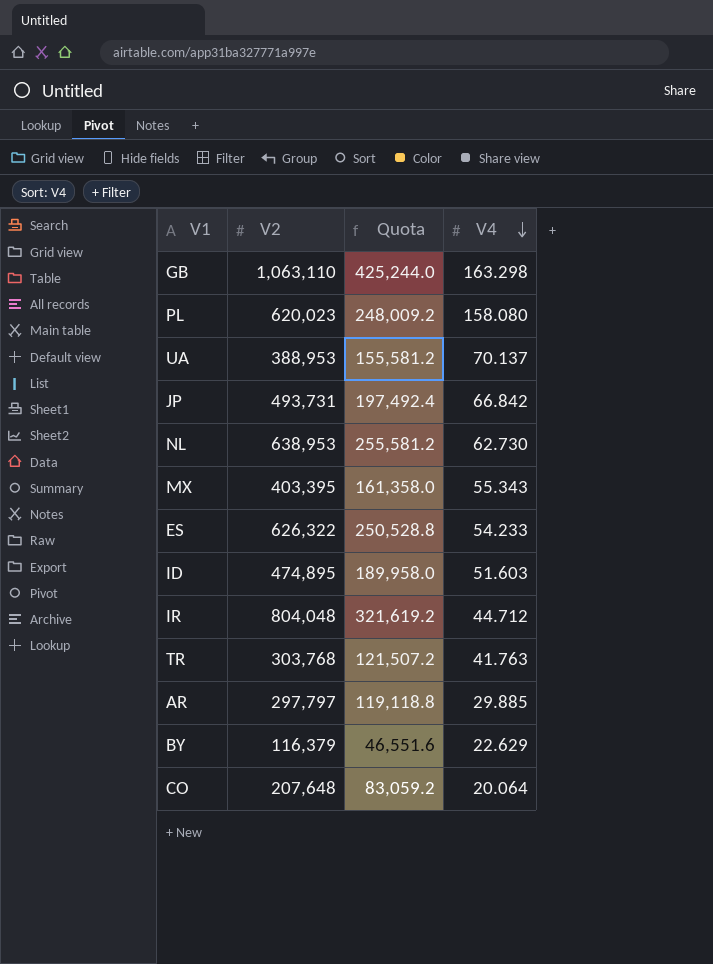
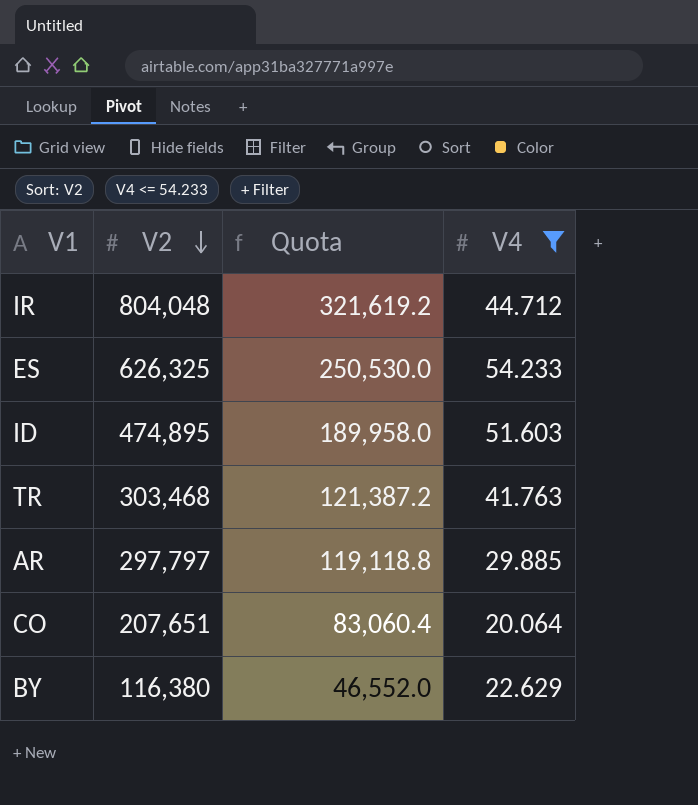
filter: none -> V4 <= 54.233
row order: V4 descending -> V2 descending
ES | V2: 626,322 -> 626,325
ES | Quota: 250,528.8 -> 250,530.0
TR | V2: 303,768 -> 303,468
TR | Quota: 121,507.2 -> 121,387.2
CO | V2: 207,648 -> 207,651
CO | Quota: 83,059.2 -> 83,060.4
BY | V2: 116,379 -> 116,380
BY | Quota: 46,551.6 -> 46,552.0

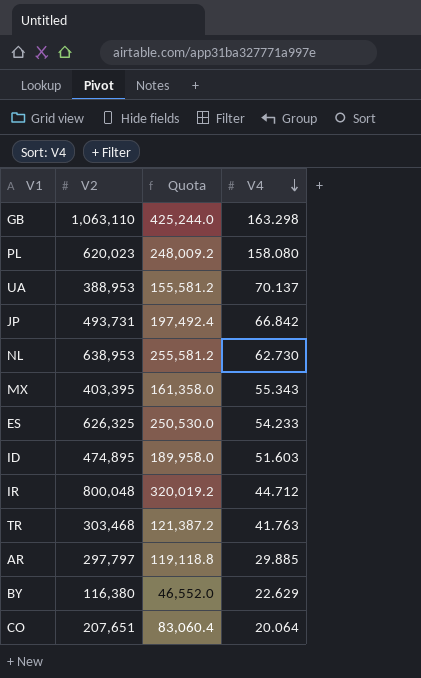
filter: V4 <= 54.233 -> none
row order: V2 descending -> V4 descending
IR | V2: 804,048 -> 800,048
IR | Quota: 321,619.2 -> 320,019.2

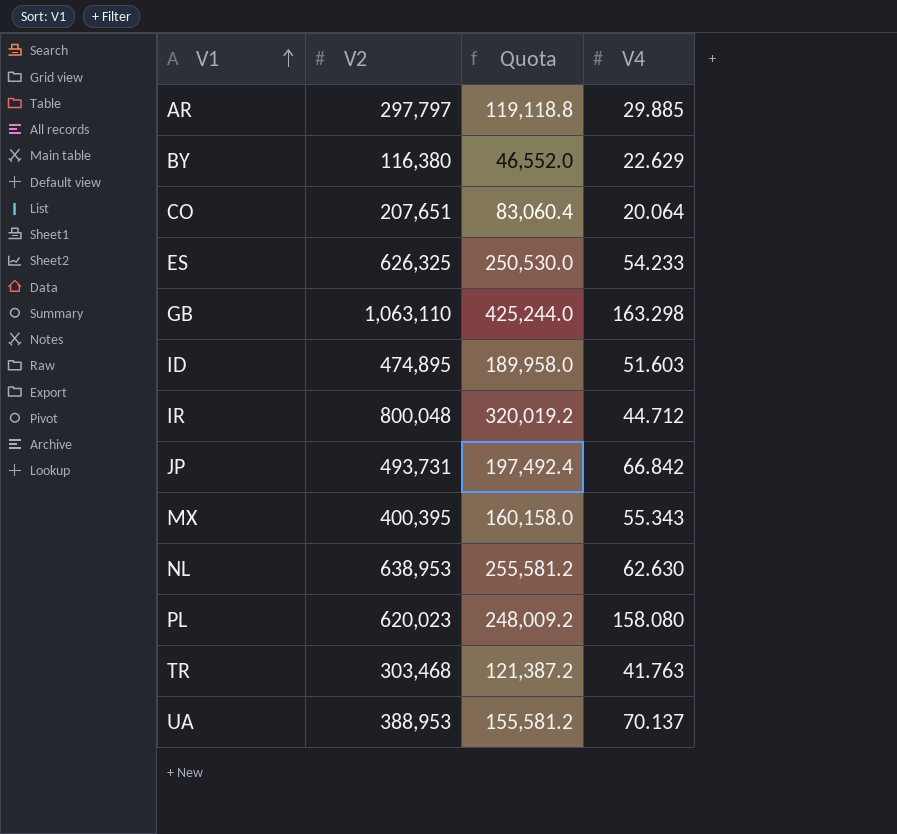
row order: V4 descending -> V1 ascending
MX | V2: 403,395 -> 400,395
MX | Quota: 161,358.0 -> 160,158.0
NL | V4: 62.730 -> 62.630

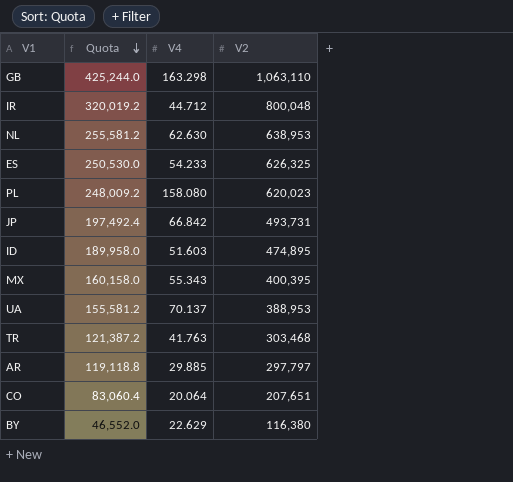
row order: V1 ascending -> Quota descending
column V2 | position: 2 -> 4

